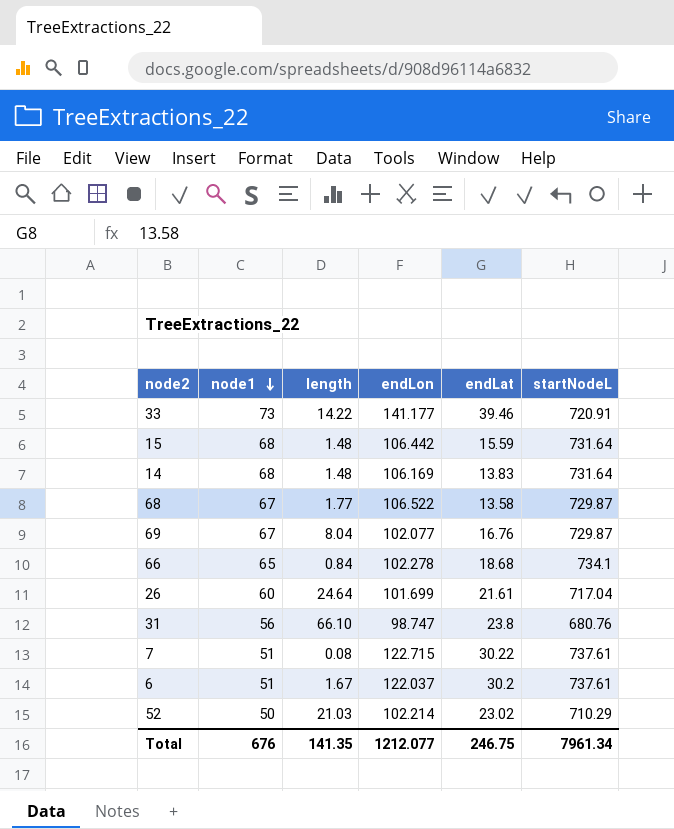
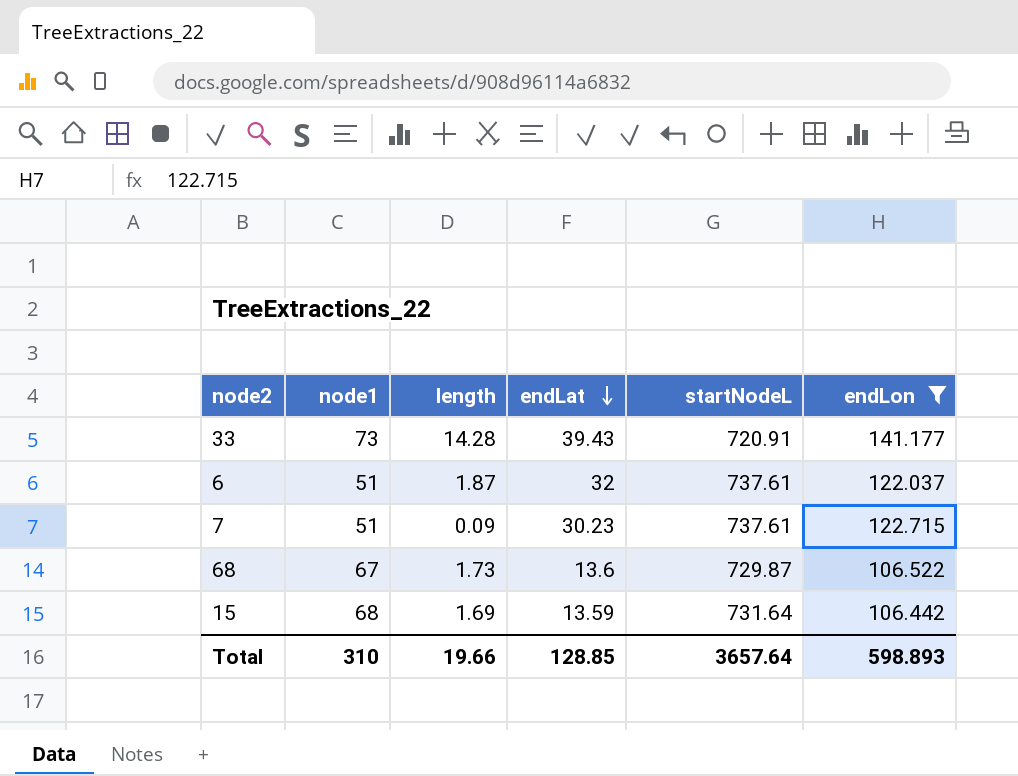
filter: none -> endLon >= 106.442
row order: node1 descending -> endLat descending
column endLon | position: 4 -> 6
33 | length: 14.22 -> 14.28
33 | endLat: 39.46 -> 39.43
6 | length: 1.67 -> 1.87
6 | endLat: 30.2 -> 32
7 | length: 0.08 -> 0.09
7 | endLat: 30.22 -> 30.23
68 | length: 1.77 -> 1.73
68 | endLat: 13.58 -> 13.6
15 | length: 1.48 -> 1.69
15 | endLat: 15.59 -> 13.59
Total | node1: 676 -> 310
Total | length: 141.35 -> 19.66
Total | endLat: 246.75 -> 128.85
Total | startNodeL: 7961.34 -> 3657.64
Total | endLon: 1212.077 -> 598.893

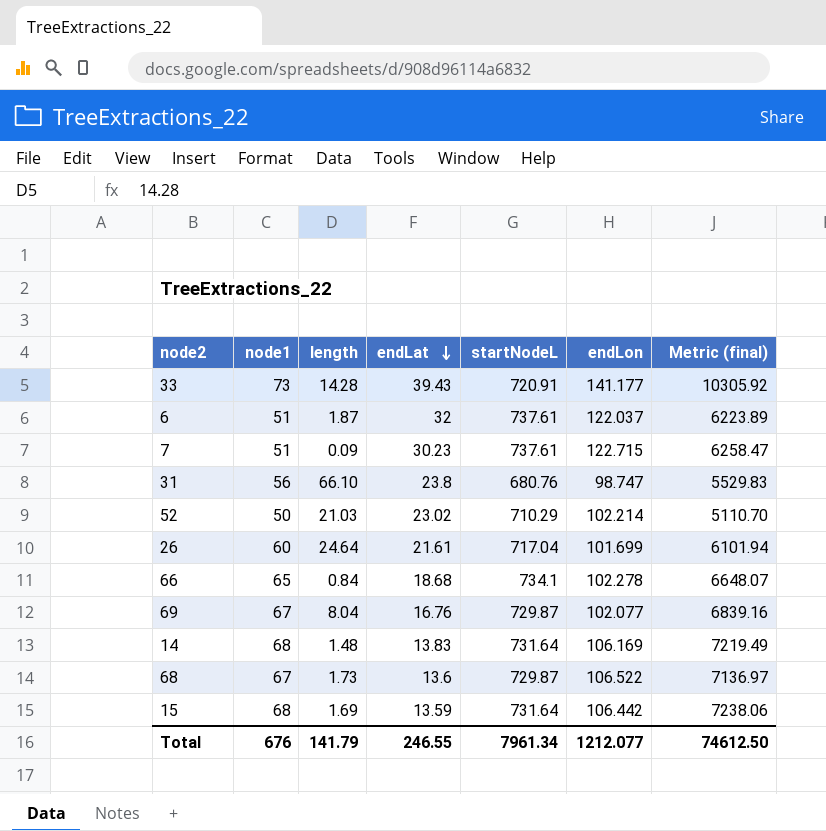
filter: endLon >= 106.442 -> none
column Metric (final) | formula: none -> [node1] * [endLon]
Total | node1: 310 -> 676
Total | length: 19.66 -> 141.79
Total | endLat: 128.85 -> 246.55
Total | startNodeL: 3657.64 -> 7961.34
Total | endLon: 598.893 -> 1212.077

